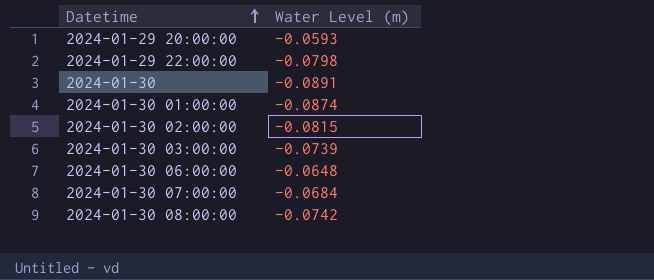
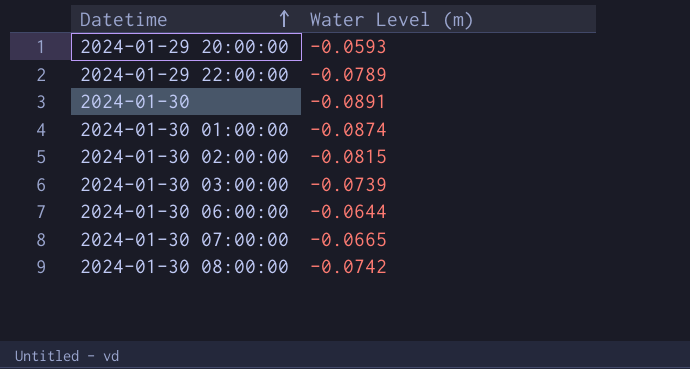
2024-01-29 22:00:00 | Water Level (m): -0.0798 -> -0.0789
2024-01-30 06:00:00 | Water Level (m): -0.0648 -> -0.0644
2024-01-30 07:00:00 | Water Level (m): -0.0684 -> -0.0665

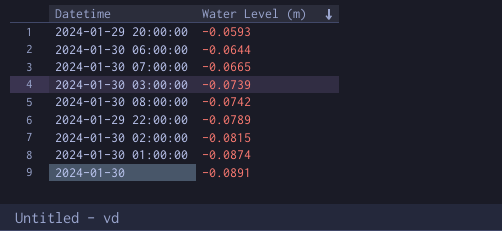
row order: Datetime ascending -> Water Level (m) descending

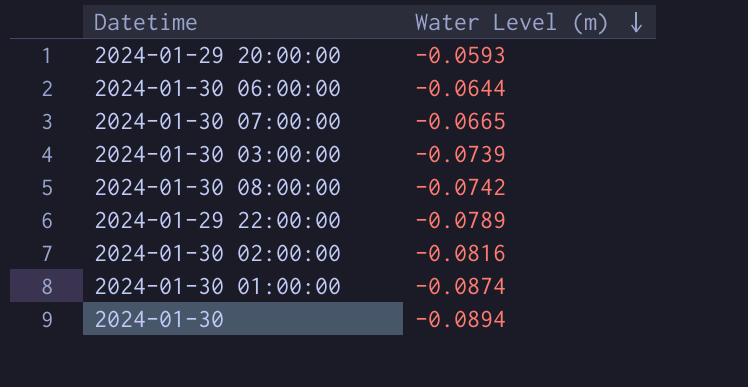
2024-01-30 02:00:00 | Water Level (m): -0.0815 -> -0.0816
2024-01-30 | Water Level (m): -0.0891 -> -0.0894

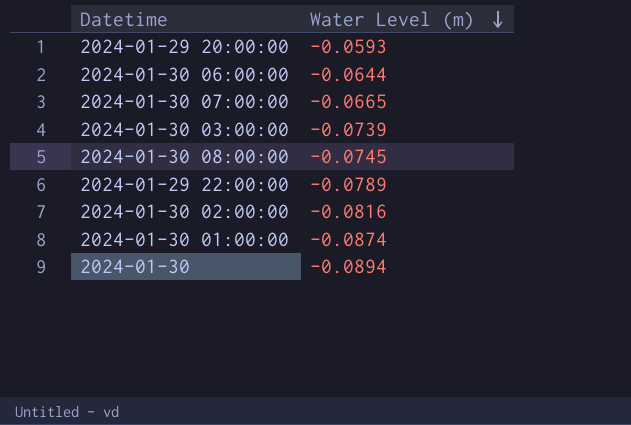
2024-01-30 08:00:00 | Water Level (m): -0.0742 -> -0.0745

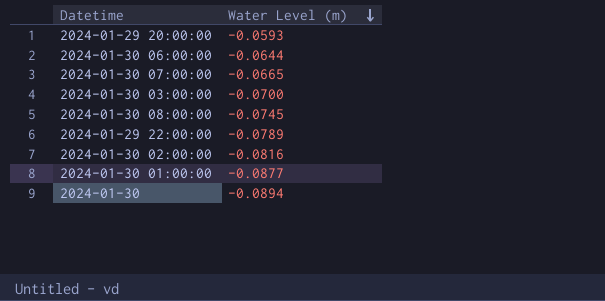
2024-01-30 03:00:00 | Water Level (m): -0.0739 -> -0.0700
2024-01-30 01:00:00 | Water Level (m): -0.0874 -> -0.0877

